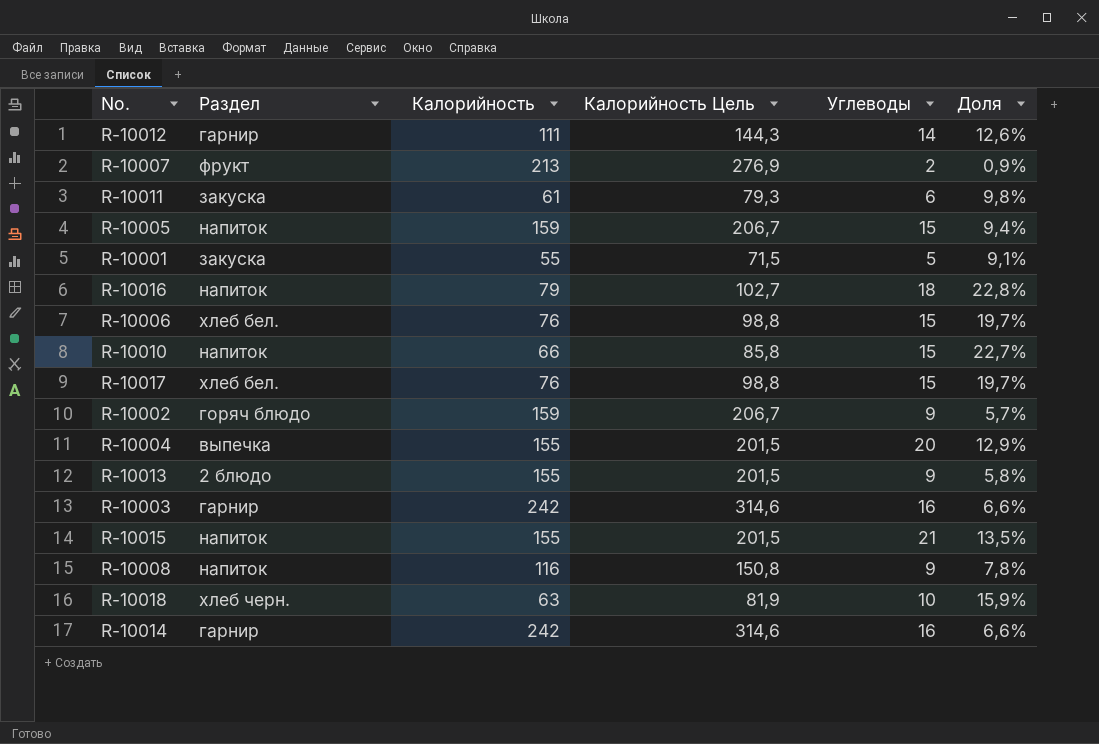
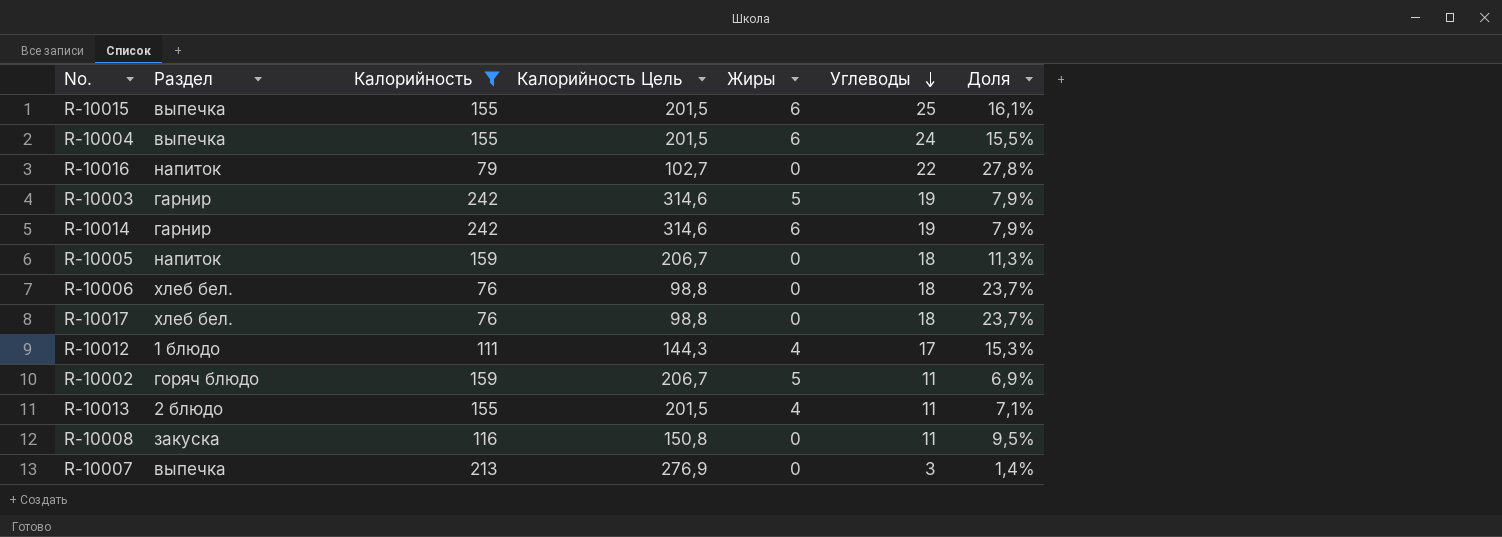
filter: none -> Калорийность >= 76
row order: none -> Углеводы descending
column Жиры | position: none -> 5
R-10015 | Раздел: напиток -> выпечка
R-10015 | Углеводы: 21 -> 25
R-10015 | Доля: 13,5% -> 16,1%
R-10004 | Углеводы: 20 -> 24
R-10004 | Доля: 12,9% -> 15,5%
R-10016 | Углеводы: 18 -> 22
R-10016 | Доля: 22,8% -> 27,8%
R-10003 | Углеводы: 16 -> 19
R-10003 | Доля: 6,6% -> 7,9%
R-10014 | Углеводы: 16 -> 19
R-10014 | Доля: 6,6% -> 7,9%
R-10005 | Углеводы: 15 -> 18
R-10005 | Доля: 9,4% -> 11,3%
R-10006 | Углеводы: 15 -> 18
R-10006 | Доля: 19,7% -> 23,7%
R-10017 | Углеводы: 15 -> 18
R-10017 | Доля: 19,7% -> 23,7%
R-10012 | Раздел: гарнир -> 1 блюдо
R-10012 | Углеводы: 14 -> 17
R-10012 | Доля: 12,6% -> 15,3%
R-10002 | Углеводы: 9 -> 11
R-10002 | Доля: 5,7% -> 6,9%
R-10013 | Углеводы: 9 -> 11
R-10013 | Доля: 5,8% -> 7,1%
R-10008 | Раздел: напиток -> закуска
R-10008 | Углеводы: 9 -> 11
R-10008 | Доля: 7,8% -> 9,5%
R-10007 | Раздел: фрукт -> выпечка
R-10007 | Углеводы: 2 -> 3
R-10007 | Доля: 0,9% -> 1,4%

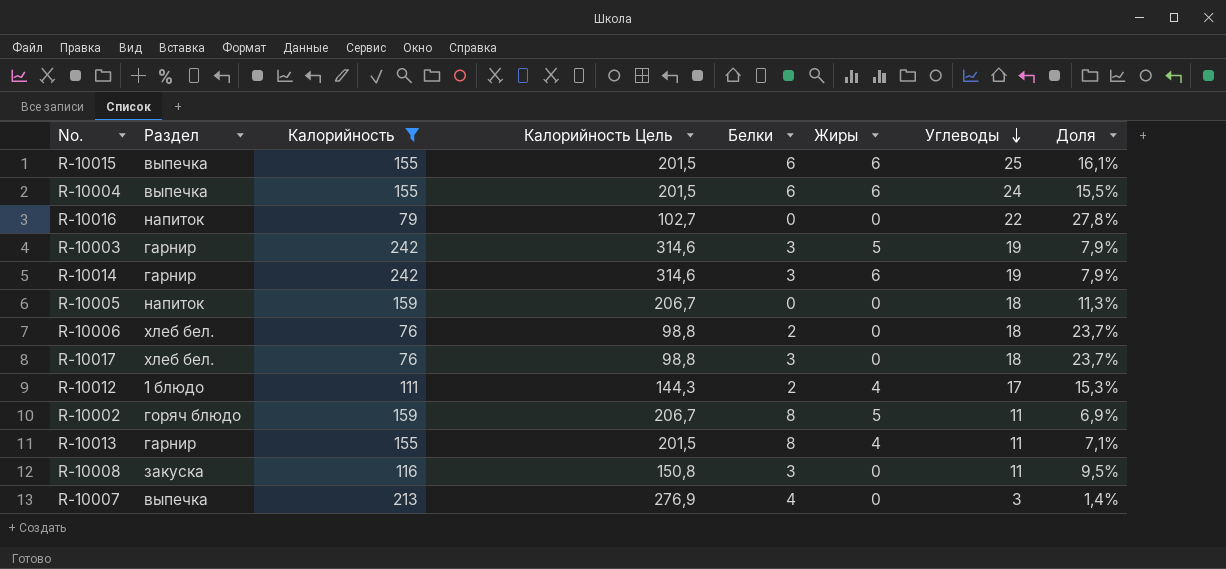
column Белки | position: none -> 5
R-10013 | Раздел: 2 блюдо -> гарнир

